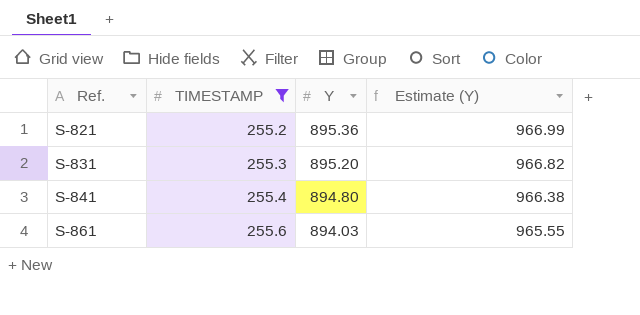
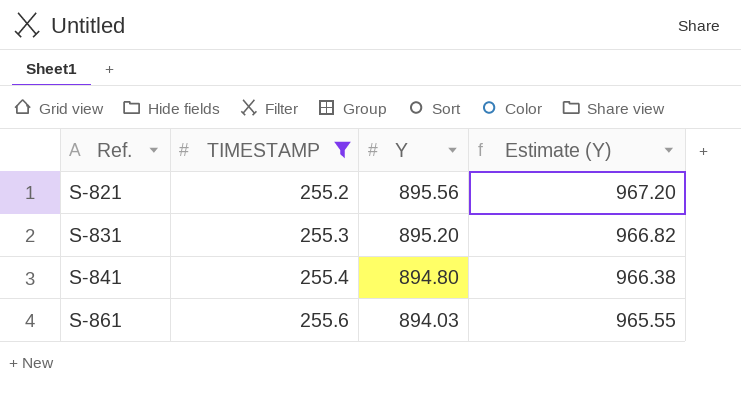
S-821 | Y: 895.36 -> 895.56
S-821 | Estimate (Y): 966.99 -> 967.20

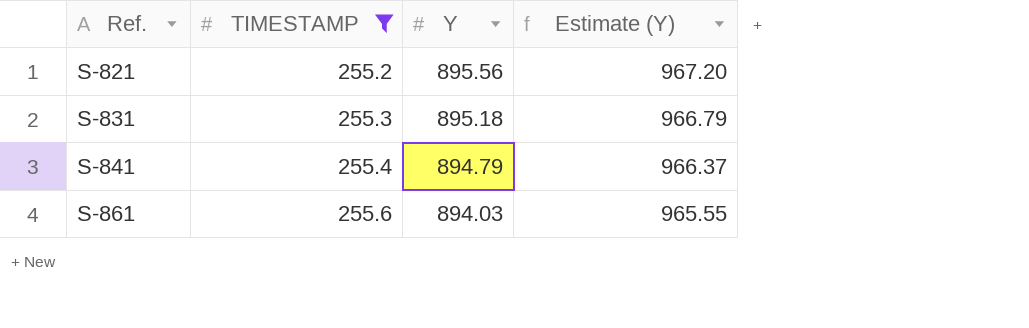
S-831 | Y: 895.20 -> 895.18
S-831 | Estimate (Y): 966.82 -> 966.79
S-841 | Y: 894.80 -> 894.79
S-841 | Estimate (Y): 966.38 -> 966.37

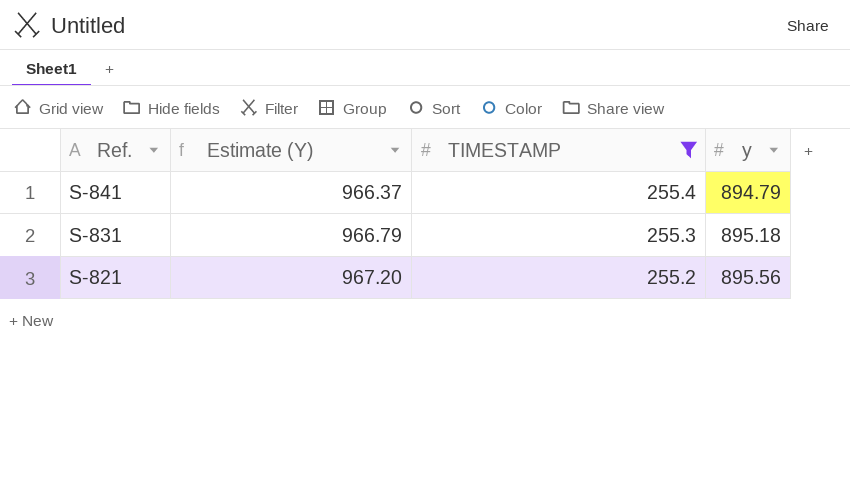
row order: Ref. ascending -> Ref. descending
column Estimate (Y) | position: 4 -> 2
column name: Y -> y
row S-861: 255.6 | 894.03 | 965.55 -> none

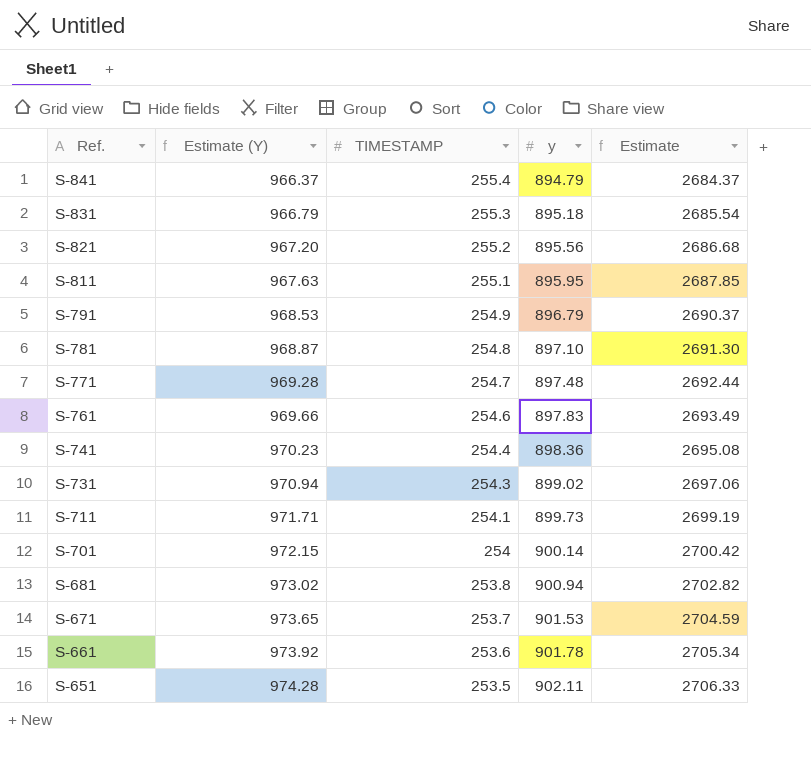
filter: TIMESTAMP >= 255.2 -> none
column Estimate | formula: none -> [y] * 3

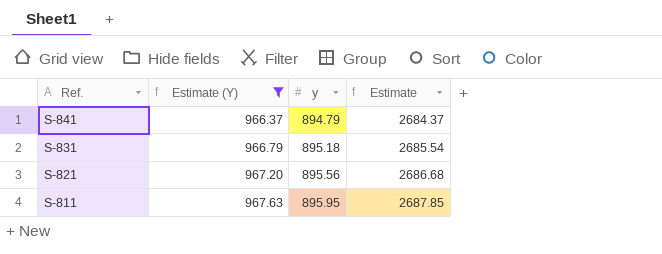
filter: none -> Estimate (Y) <= 967.63
column TIMESTAMP | position: 3 -> none

